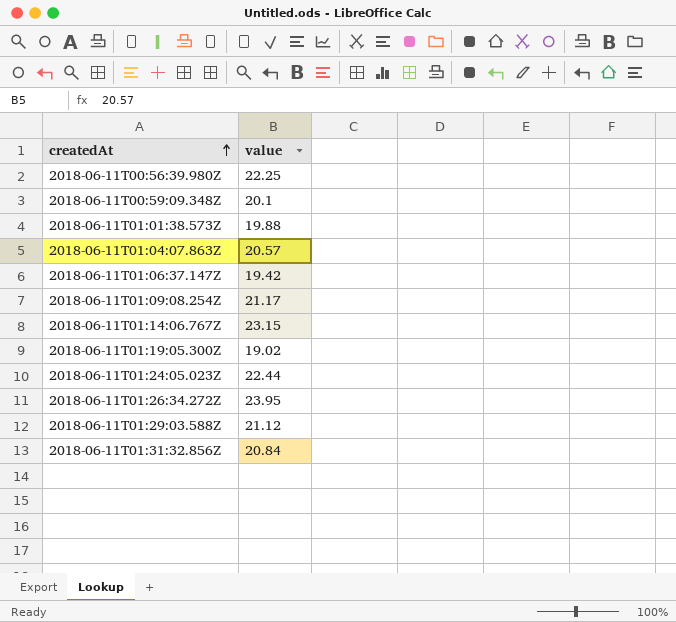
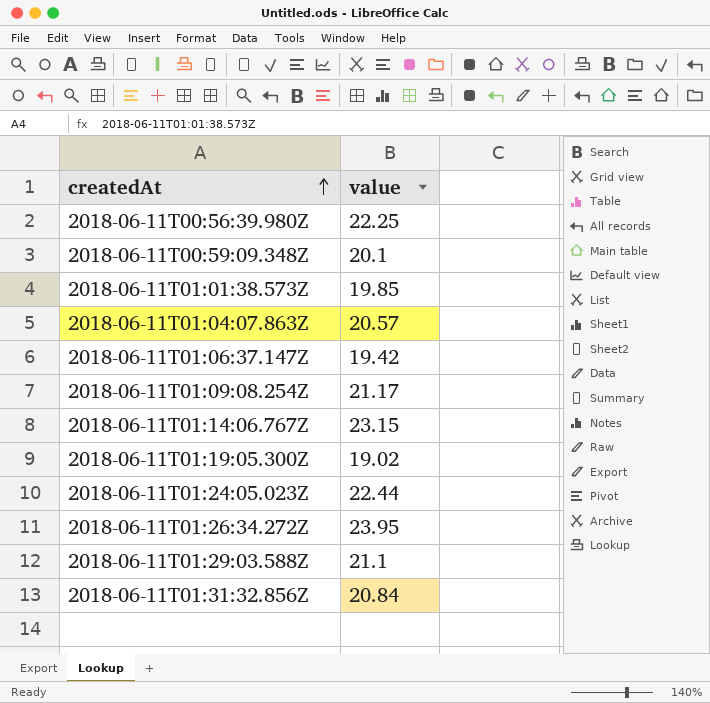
2018-06-11T01:01:38.573Z | value: 19.88 -> 19.85
2018-06-11T01:29:03.588Z | value: 21.12 -> 21.1

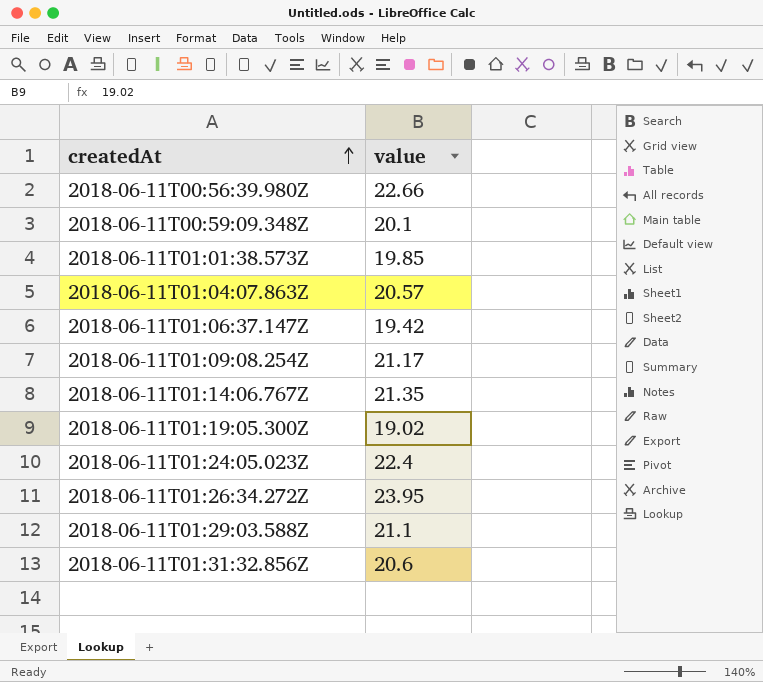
2018-06-11T00:56:39.980Z | value: 22.25 -> 22.66
2018-06-11T01:14:06.767Z | value: 23.15 -> 21.35
2018-06-11T01:24:05.023Z | value: 22.44 -> 22.4
2018-06-11T01:31:32.856Z | value: 20.84 -> 20.6

